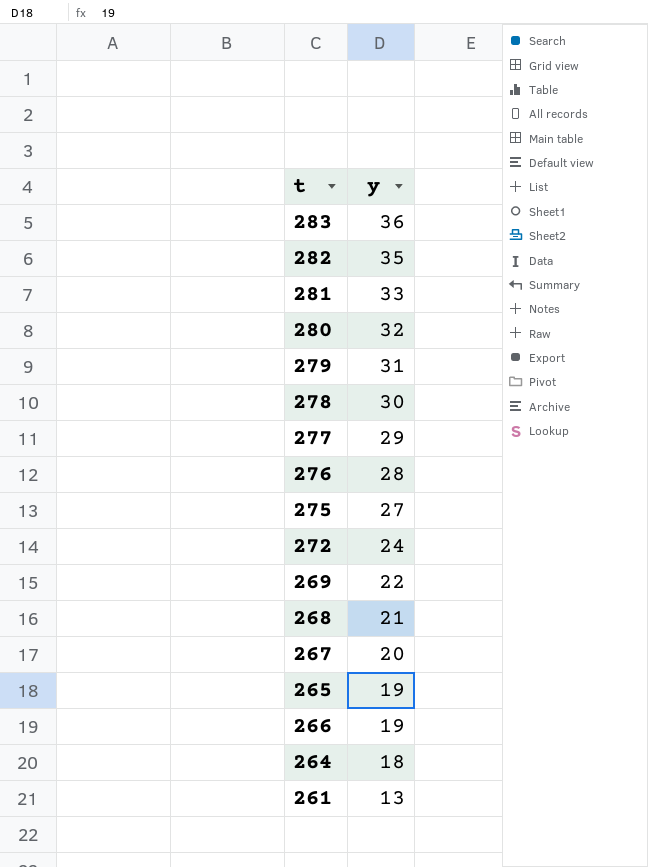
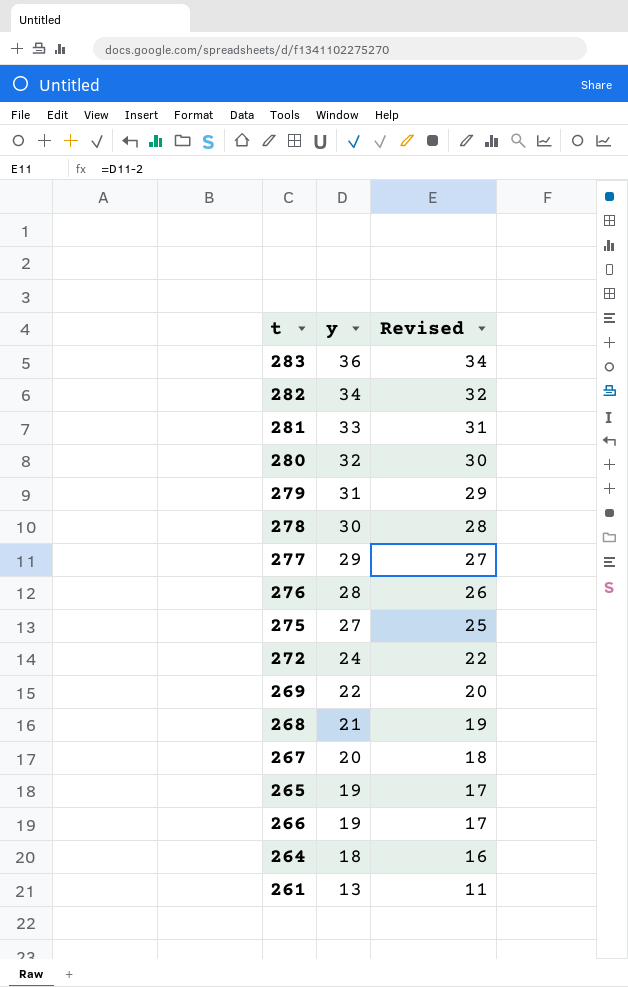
column Revised | formula: none -> [y] - 2
282 | y: 35 -> 34

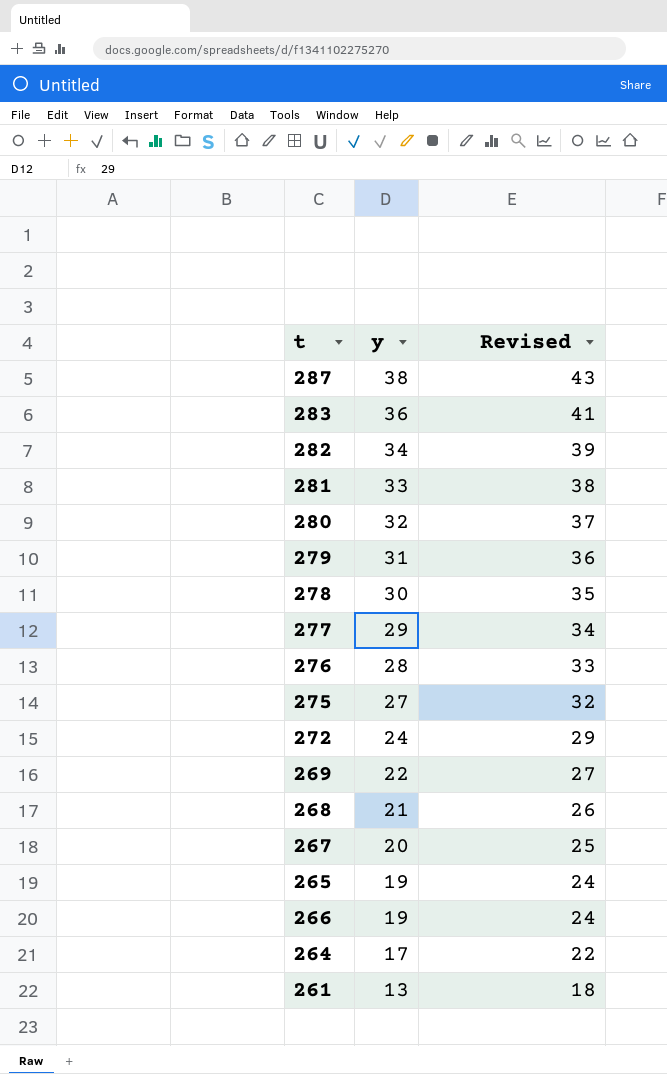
column Revised | formula: [y] - 2 -> [y] + 5
row 287: none -> 38 | 43
264 | y: 18 -> 17

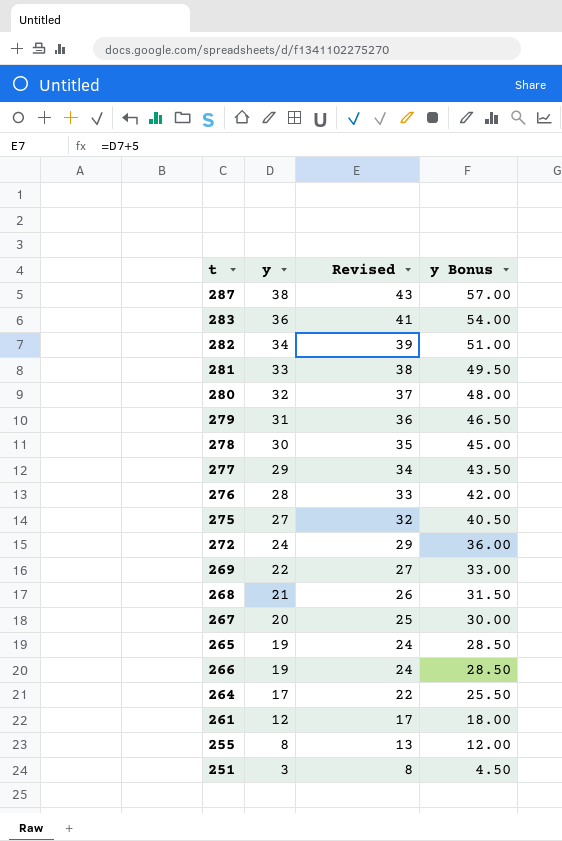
column y Bonus | formula: none -> [y] * 1.5
261 | y: 13 -> 12
261 | Revised: 18 -> 17
row 255: none -> 8 | 13 | 12.00
row 251: none -> 3 | 8 | 4.50

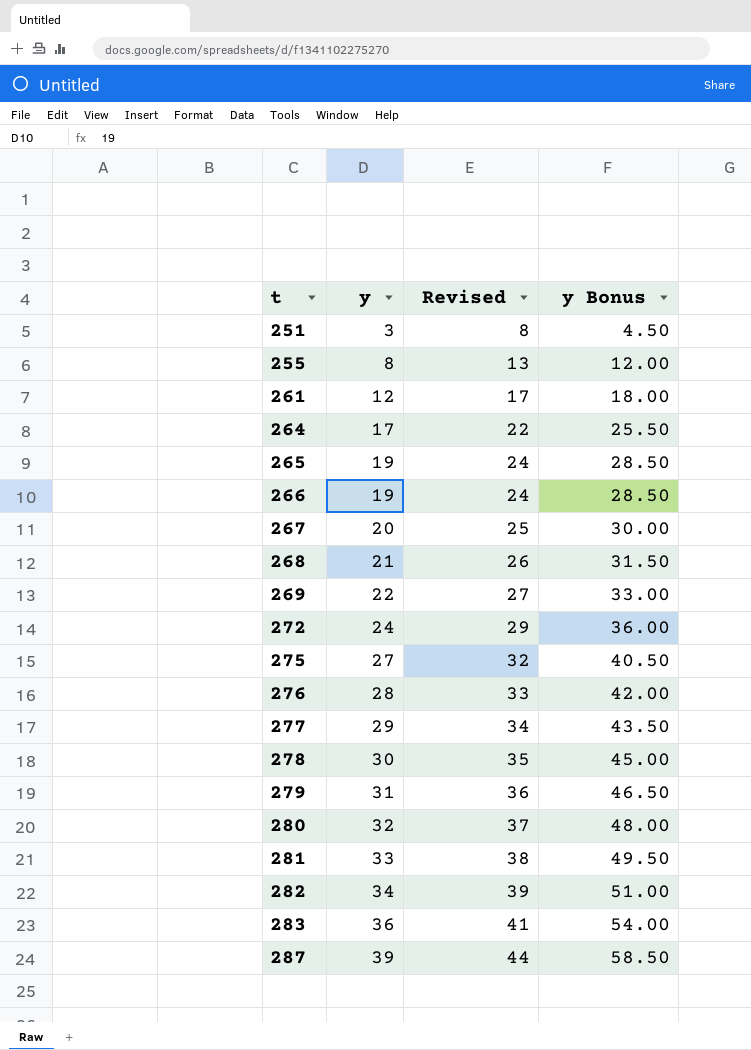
row order: y descending -> t ascending
287 | y: 38 -> 39
287 | Revised: 43 -> 44
287 | y Bonus: 57.00 -> 58.50

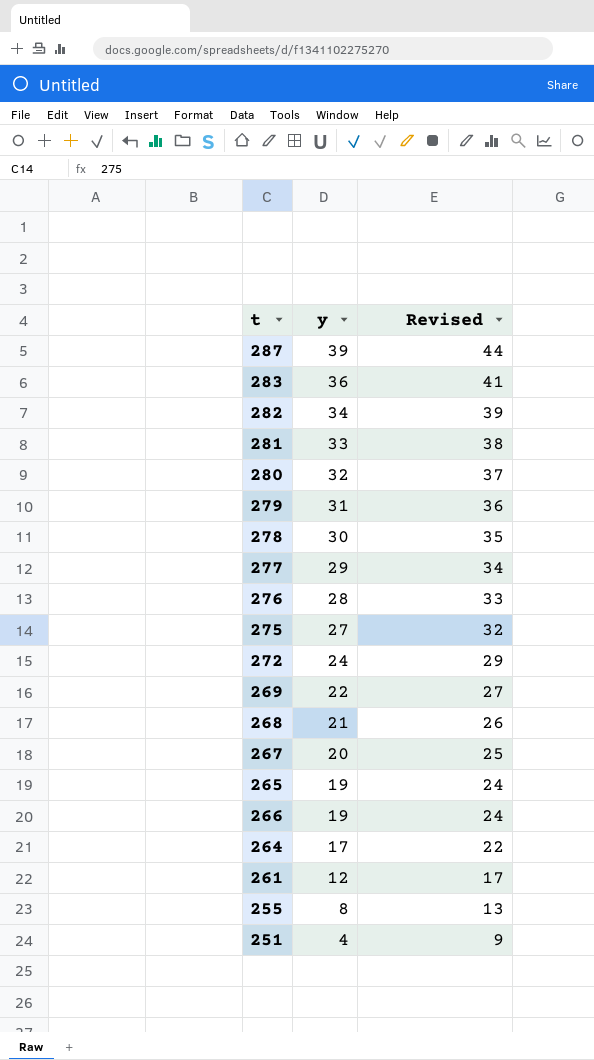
row order: t ascending -> y descending
column y Bonus | formula: [y] * 1.5 -> none
251 | y: 3 -> 4
251 | Revised: 8 -> 9

